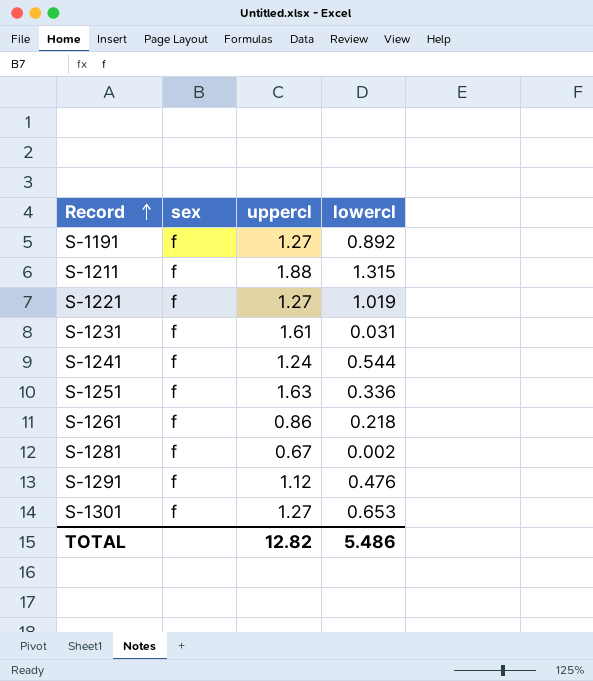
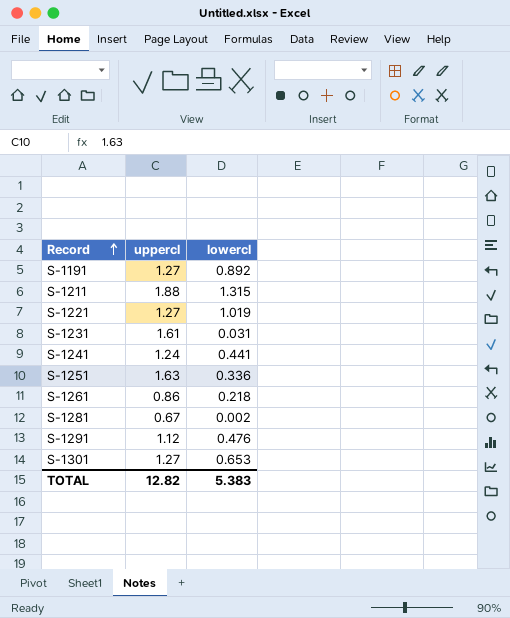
column sex | position: 2 -> none
S-1241 | lowercl: 0.544 -> 0.441
TOTAL | lowercl: 5.486 -> 5.383

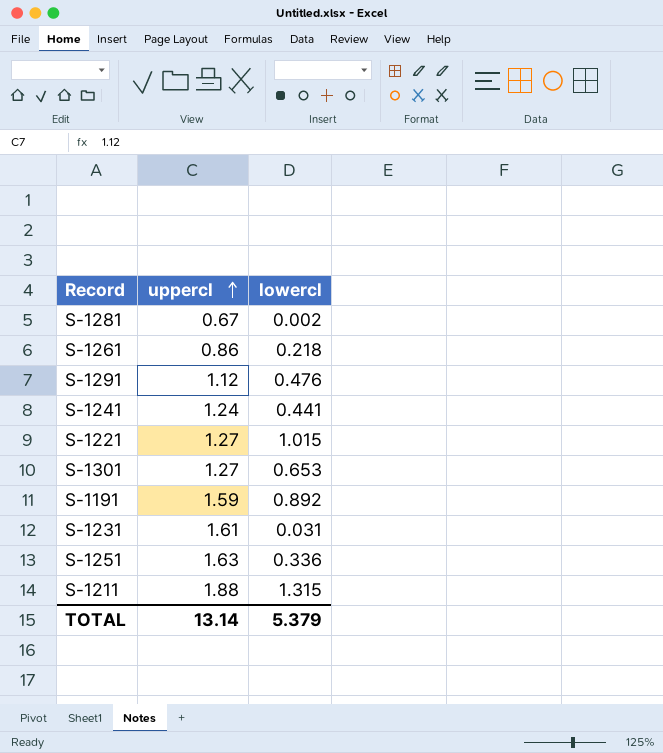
row order: Record ascending -> uppercl ascending
S-1221 | lowercl: 1.019 -> 1.015
S-1191 | uppercl: 1.27 -> 1.59
TOTAL | uppercl: 12.82 -> 13.14
TOTAL | lowercl: 5.383 -> 5.379

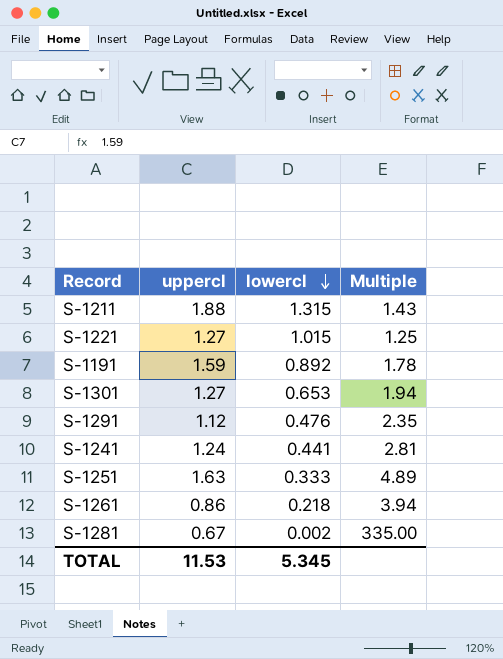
row order: uppercl ascending -> lowercl descending
column Multiple | formula: none -> [uppercl] / [lowercl]
row S-1231: 1.61 | 0.031 -> none
S-1251 | lowercl: 0.336 -> 0.333
TOTAL | uppercl: 13.14 -> 11.53
TOTAL | lowercl: 5.379 -> 5.345

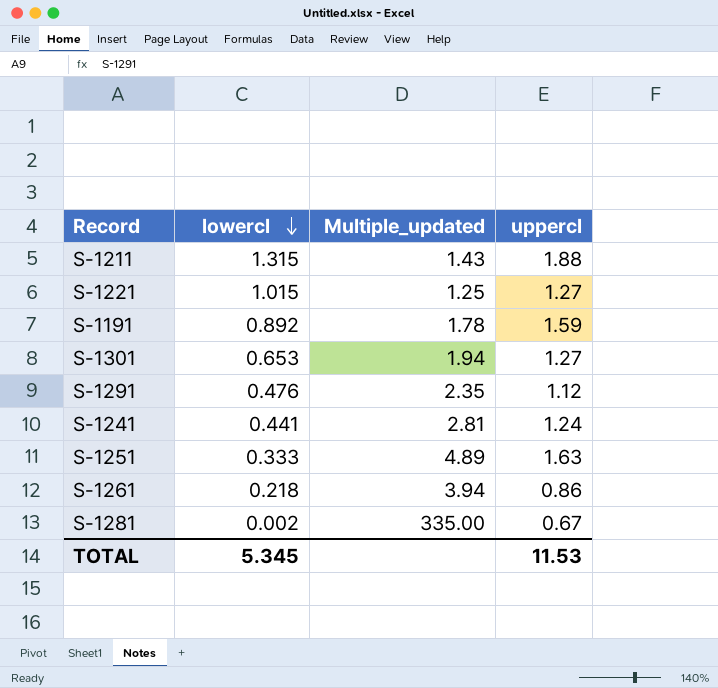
column name: Multiple -> Multiple_updated
column uppercl | position: 2 -> 4

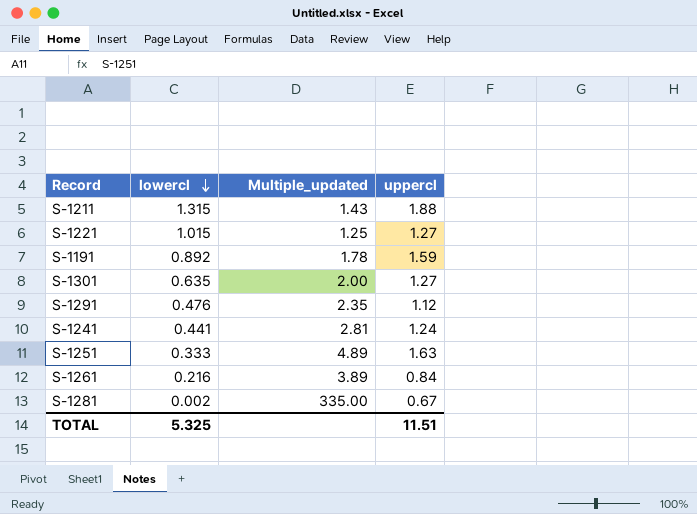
S-1301 | lowercl: 0.653 -> 0.635
S-1301 | Multiple_updated: 1.94 -> 2.00
S-1261 | lowercl: 0.218 -> 0.216
S-1261 | Multiple_updated: 3.94 -> 3.89
S-1261 | uppercl: 0.86 -> 0.84
TOTAL | lowercl: 5.345 -> 5.325
TOTAL | uppercl: 11.53 -> 11.51

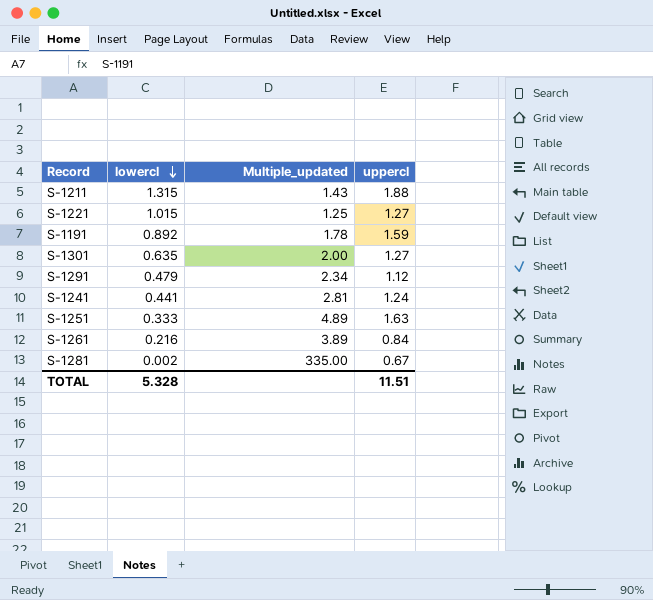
S-1291 | lowercl: 0.476 -> 0.479
S-1291 | Multiple_updated: 2.35 -> 2.34
TOTAL | lowercl: 5.325 -> 5.328

